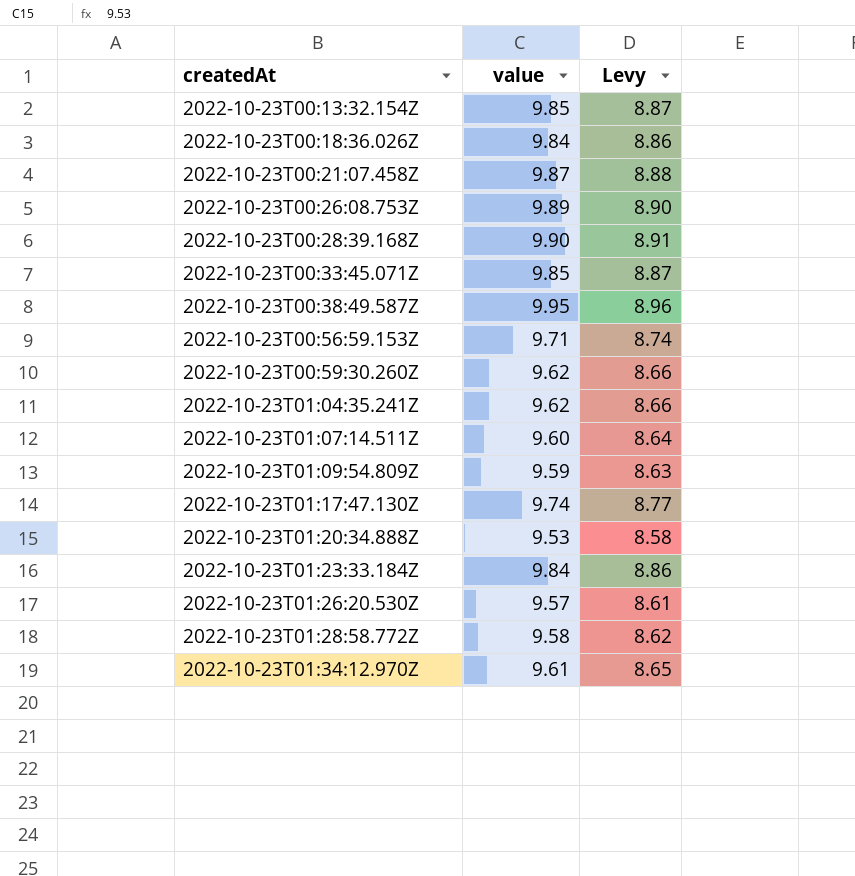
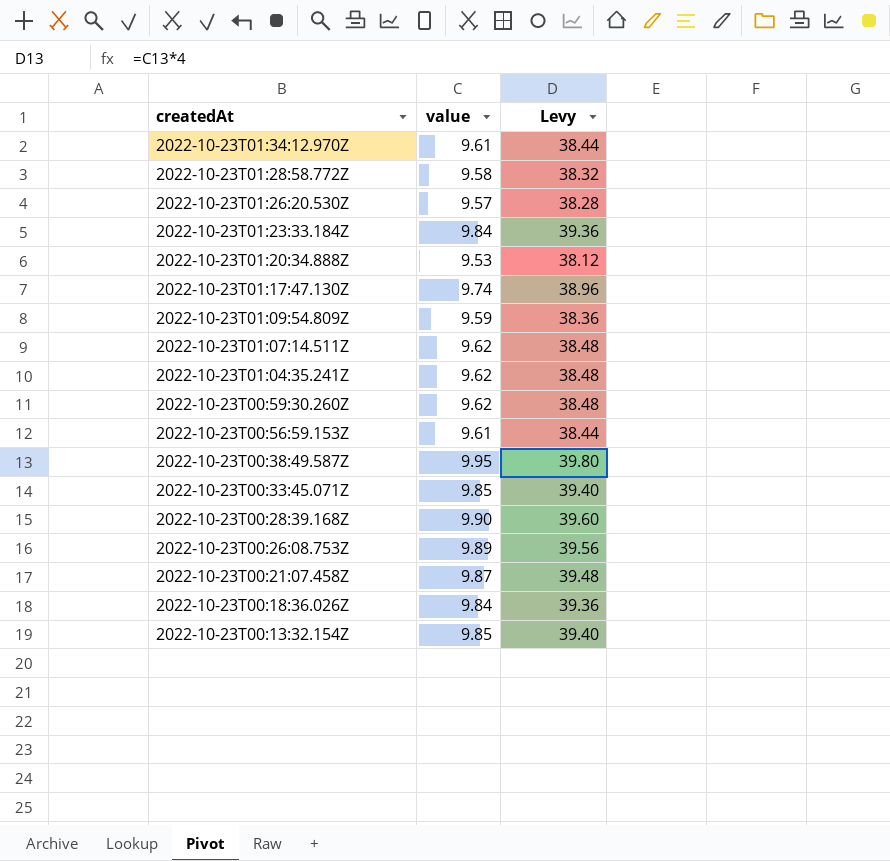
row order: createdAt ascending -> createdAt descending
column Levy | formula: [value] * 0.9 -> [value] * 4
2022-10-23T01:07:14.511Z | value: 9.60 -> 9.62
2022-10-23T00:56:59.153Z | value: 9.71 -> 9.61

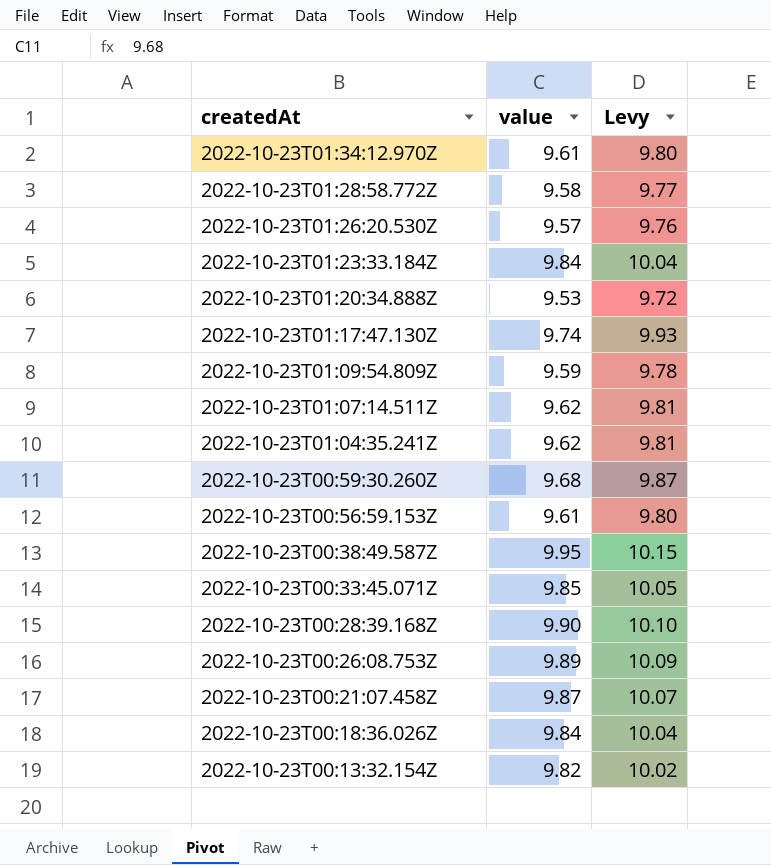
column Levy | formula: [value] * 4 -> [value] * 1.02
2022-10-23T00:59:30.260Z | value: 9.62 -> 9.68
2022-10-23T00:13:32.154Z | value: 9.85 -> 9.82

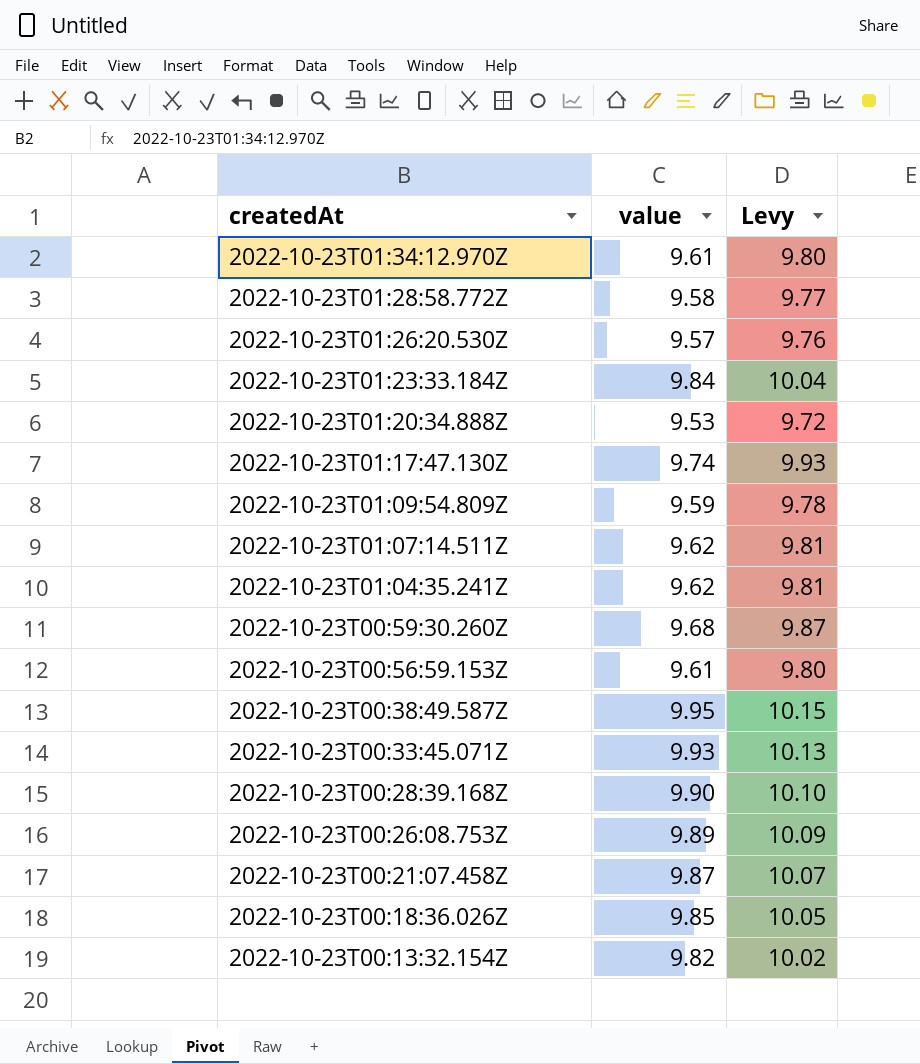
2022-10-23T00:33:45.071Z | value: 9.85 -> 9.93
2022-10-23T00:33:45.071Z | Levy: 10.05 -> 10.13
2022-10-23T00:18:36.026Z | value: 9.84 -> 9.85
2022-10-23T00:18:36.026Z | Levy: 10.04 -> 10.05

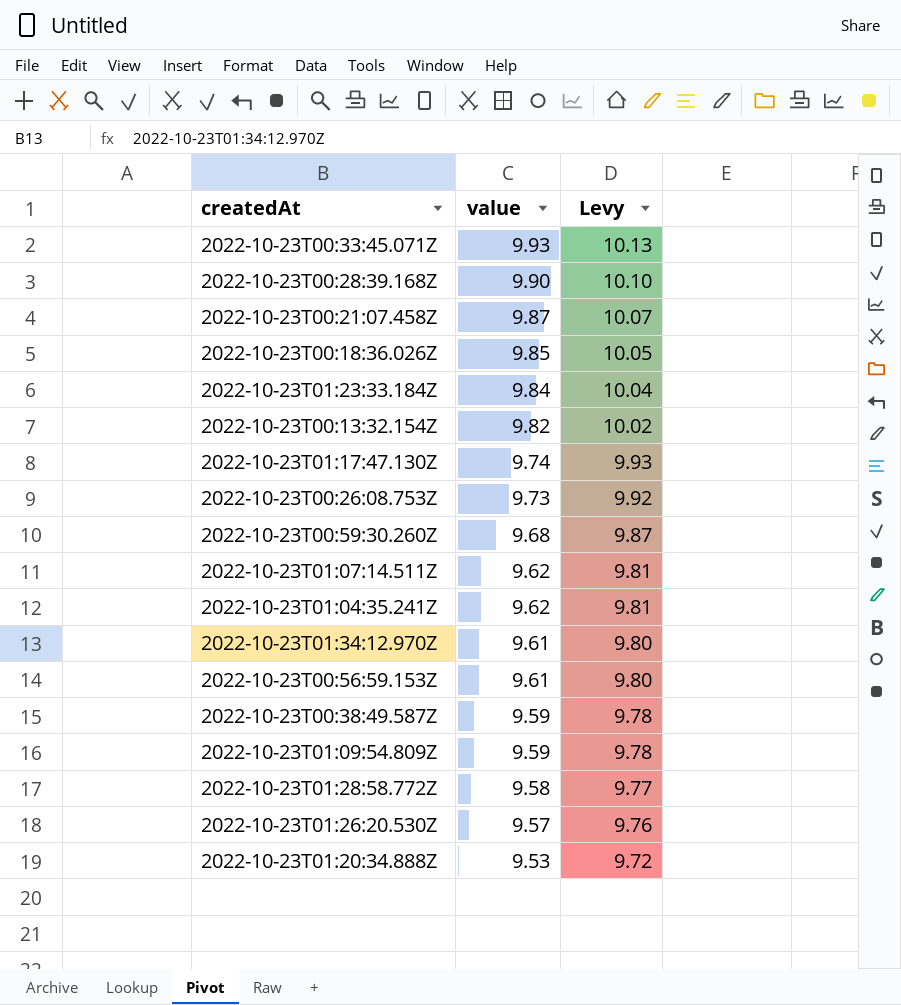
row order: createdAt descending -> value descending
2022-10-23T00:26:08.753Z | value: 9.89 -> 9.73
2022-10-23T00:26:08.753Z | Levy: 10.09 -> 9.92
2022-10-23T00:38:49.587Z | value: 9.95 -> 9.59
2022-10-23T00:38:49.587Z | Levy: 10.15 -> 9.78

